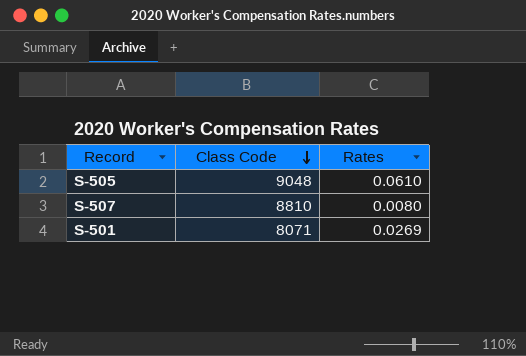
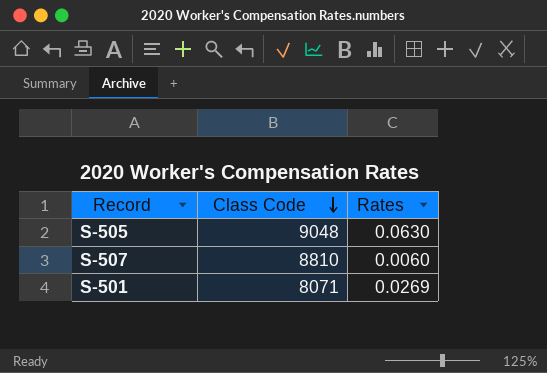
S-505 | Rates: 0.0610 -> 0.0630
S-507 | Rates: 0.0080 -> 0.0060

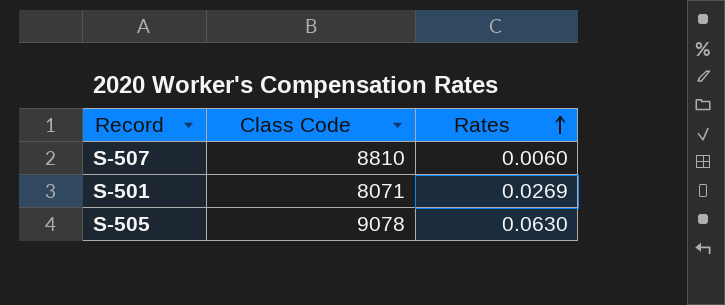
row order: Class Code descending -> Rates ascending
S-505 | Class Code: 9048 -> 9078

